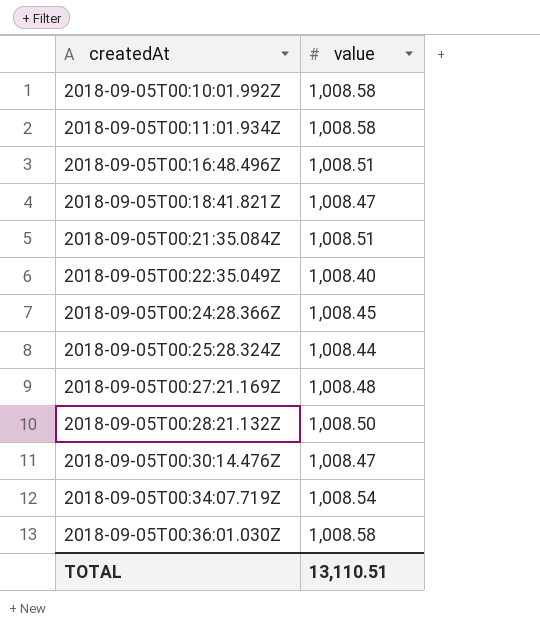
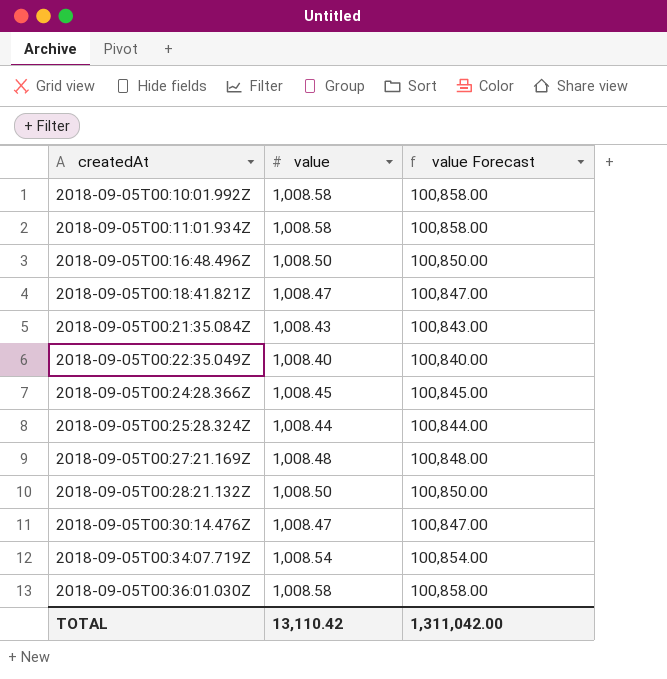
column value Forecast | formula: none -> [value] * 100
2018-09-05T00:16:48.496Z | value: 1,008.51 -> 1,008.50
2018-09-05T00:21:35.084Z | value: 1,008.51 -> 1,008.43
TOTAL | value: 13,110.51 -> 13,110.42

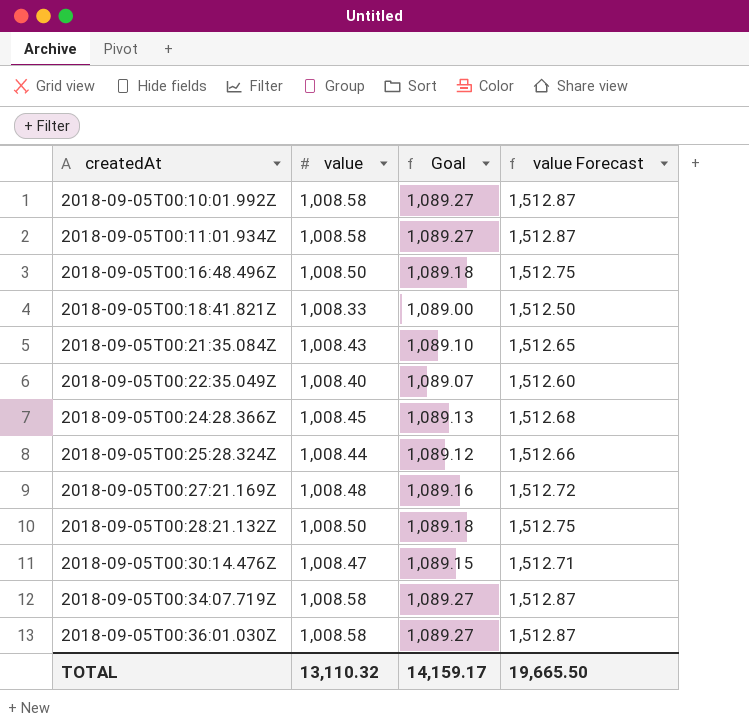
column Goal | formula: none -> [value] * 1.08
column value Forecast | formula: [value] * 100 -> [value] * 1.5
2018-09-05T00:18:41.821Z | value: 1,008.47 -> 1,008.33
2018-09-05T00:34:07.719Z | value: 1,008.54 -> 1,008.58
TOTAL | value: 13,110.42 -> 13,110.32
TOTAL | value Forecast: 1,311,042.00 -> 19,665.50

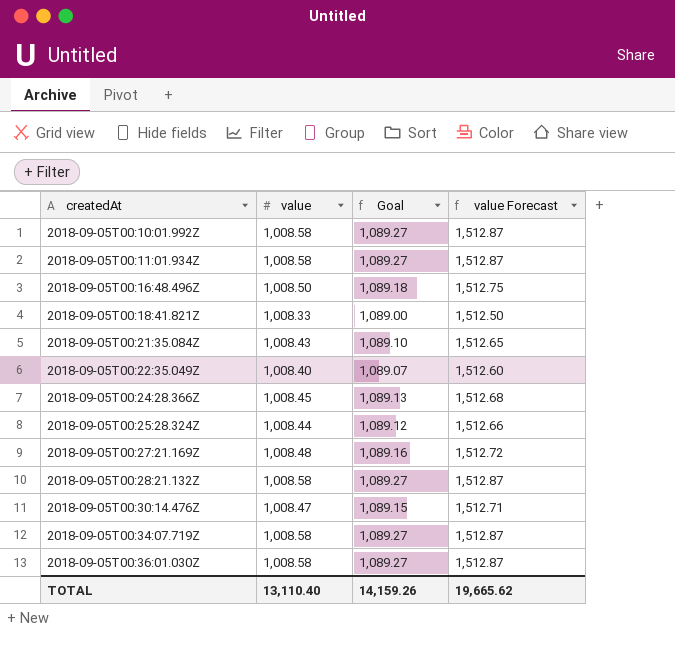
2018-09-05T00:28:21.132Z | value: 1,008.50 -> 1,008.58
2018-09-05T00:28:21.132Z | Goal: 1,089.18 -> 1,089.27
2018-09-05T00:28:21.132Z | value Forecast: 1,512.75 -> 1,512.87
TOTAL | value: 13,110.32 -> 13,110.40
TOTAL | Goal: 14,159.17 -> 14,159.26
TOTAL | value Forecast: 19,665.50 -> 19,665.62

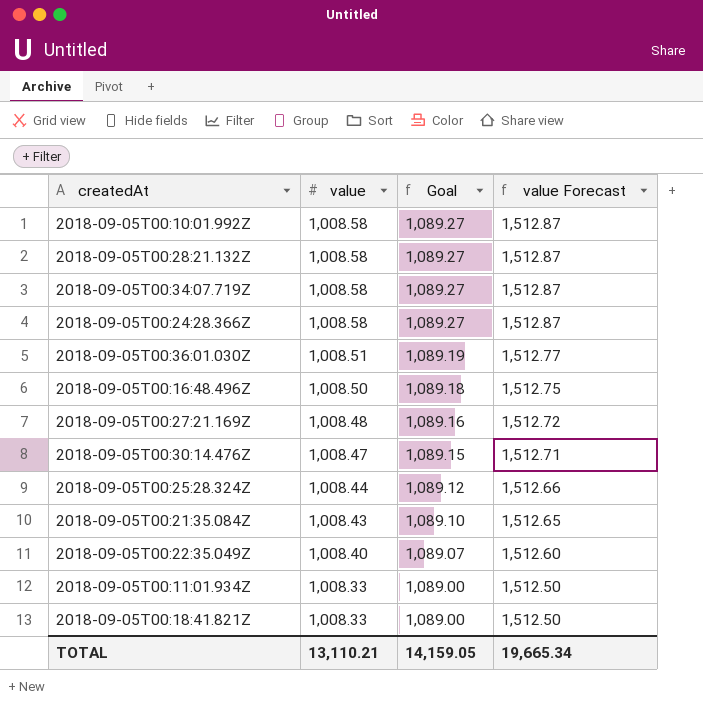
row order: createdAt ascending -> value descending
2018-09-05T00:24:28.366Z | value: 1,008.45 -> 1,008.58
2018-09-05T00:24:28.366Z | Goal: 1,089.13 -> 1,089.27
2018-09-05T00:24:28.366Z | value Forecast: 1,512.68 -> 1,512.87
2018-09-05T00:36:01.030Z | value: 1,008.58 -> 1,008.51
2018-09-05T00:36:01.030Z | Goal: 1,089.27 -> 1,089.19
2018-09-05T00:36:01.030Z | value Forecast: 1,512.87 -> 1,512.77
2018-09-05T00:11:01.934Z | value: 1,008.58 -> 1,008.33
2018-09-05T00:11:01.934Z | Goal: 1,089.27 -> 1,089.00
2018-09-05T00:11:01.934Z | value Forecast: 1,512.87 -> 1,512.50
TOTAL | value: 13,110.40 -> 13,110.21
TOTAL | Goal: 14,159.26 -> 14,159.05
TOTAL | value Forecast: 19,665.62 -> 19,665.34

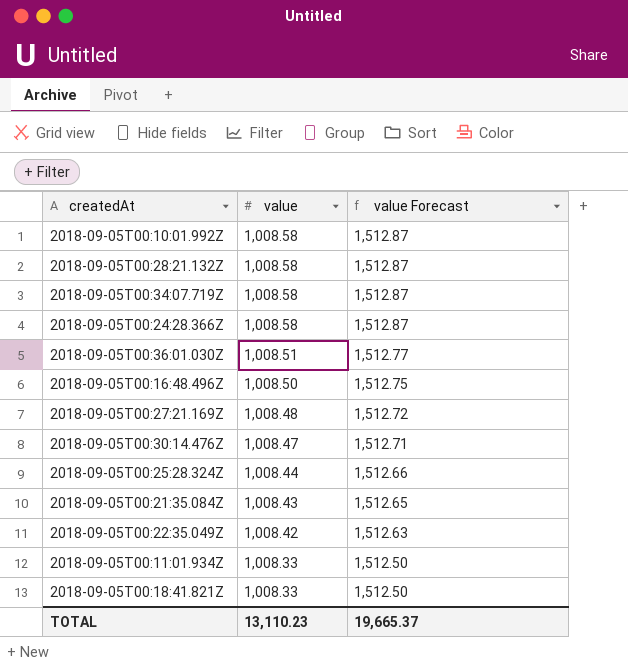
column Goal | formula: [value] * 1.08 -> none
2018-09-05T00:22:35.049Z | value: 1,008.40 -> 1,008.42
2018-09-05T00:22:35.049Z | value Forecast: 1,512.60 -> 1,512.63
TOTAL | value: 13,110.21 -> 13,110.23
TOTAL | value Forecast: 19,665.34 -> 19,665.37

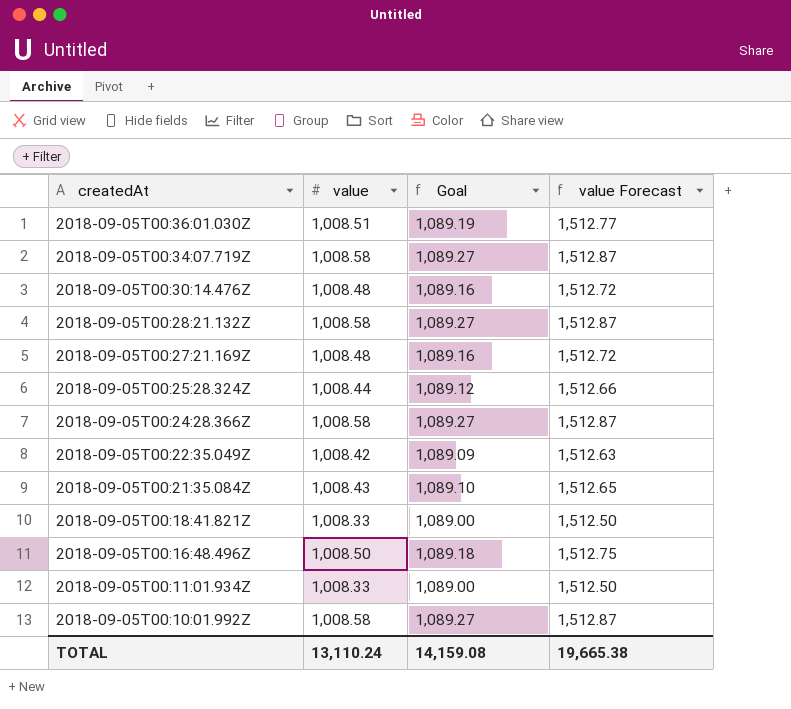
row order: value descending -> createdAt descending
column Goal | formula: none -> [value] * 1.08
2018-09-05T00:30:14.476Z | value: 1,008.47 -> 1,008.48
2018-09-05T00:30:14.476Z | value Forecast: 1,512.71 -> 1,512.72
TOTAL | value: 13,110.23 -> 13,110.24
TOTAL | value Forecast: 19,665.37 -> 19,665.38

